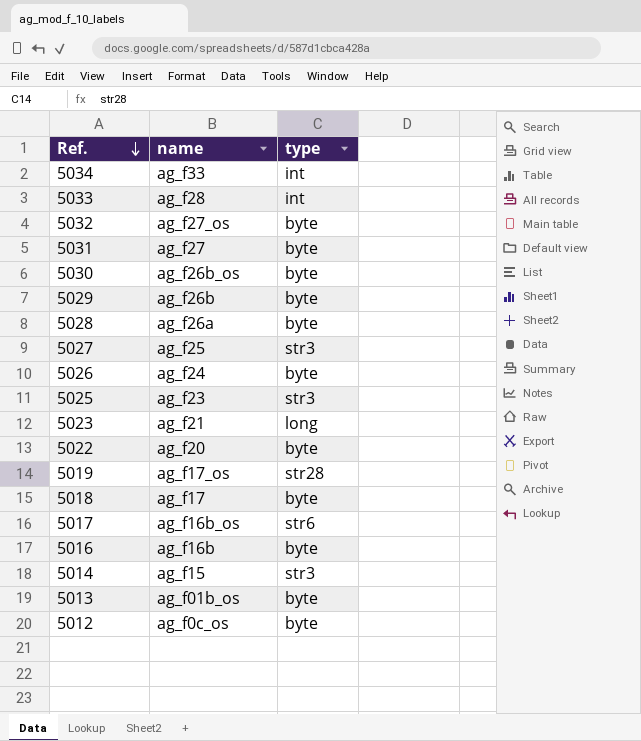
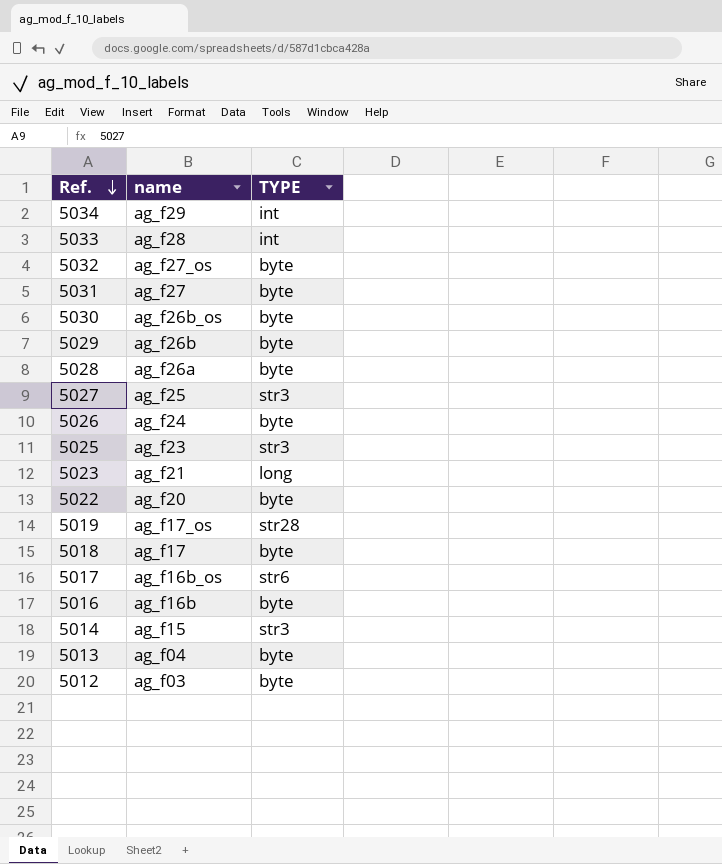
column name: type -> TYPE
5034 | name: ag_f33 -> ag_f29
5013 | name: ag_f01b_os -> ag_f04
5012 | name: ag_f0c_os -> ag_f03

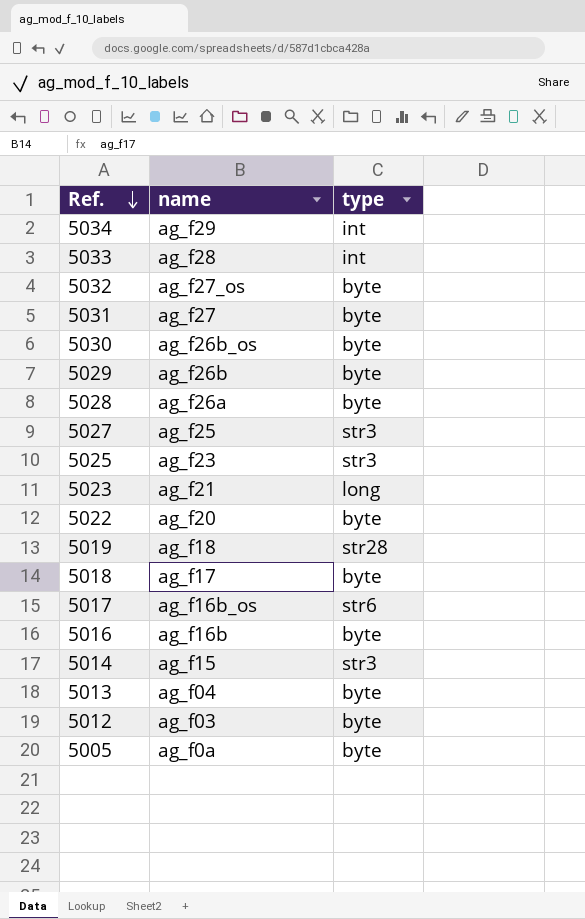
column name: TYPE -> type
row 5026: ag_f24 | byte -> none
5019 | name: ag_f17_os -> ag_f18
row 5005: none -> ag_f0a | byte

